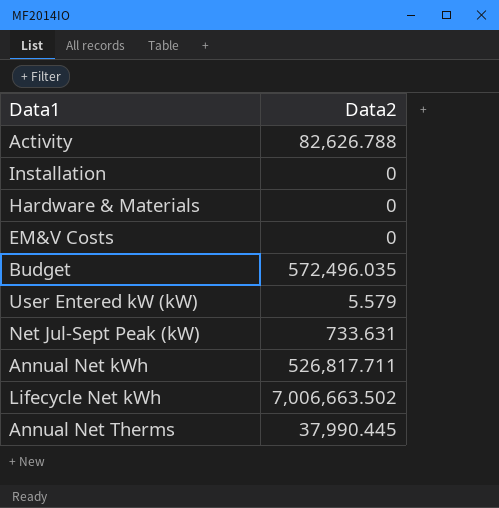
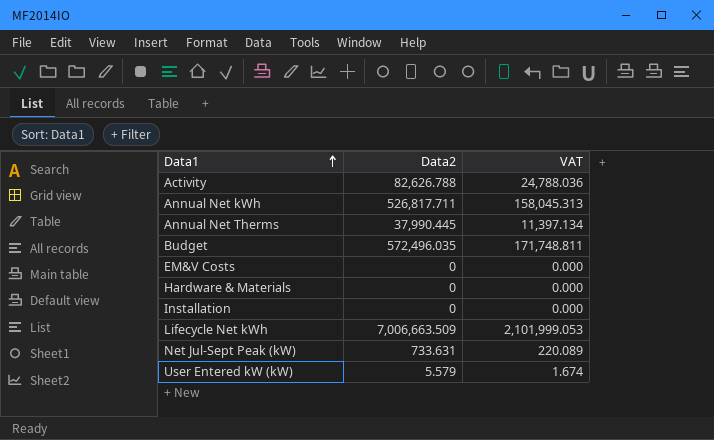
row order: none -> Data1 ascending
column VAT | formula: none -> [Data2] * 0.3
Lifecycle Net kWh | Data2: 7,006,663.502 -> 7,006,663.509

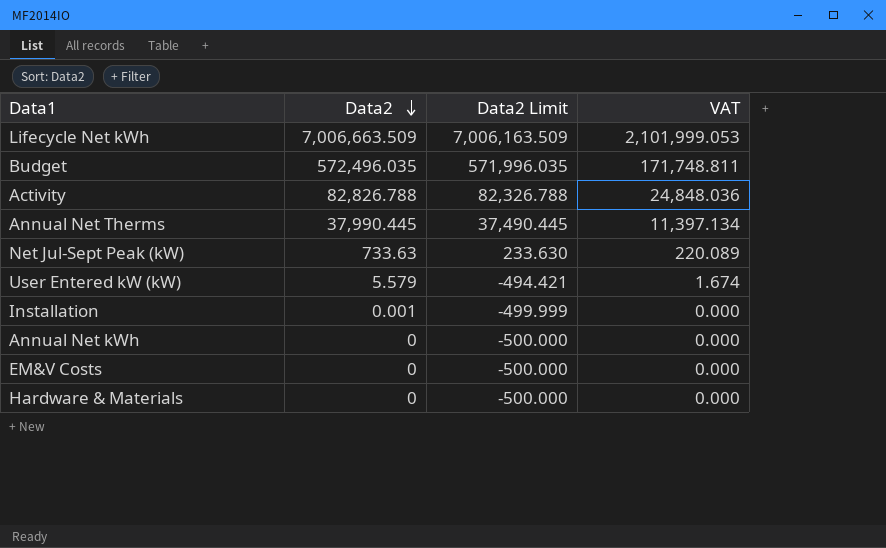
row order: Data1 ascending -> Data2 descending
column Data2 Limit | formula: none -> [Data2] - 500
Activity | Data2: 82,626.788 -> 82,826.788
Activity | VAT: 24,788.036 -> 24,848.036
Net Jul-Sept Peak (kW) | Data2: 733.631 -> 733.63
Installation | Data2: 0 -> 0.001
Annual Net kWh | Data2: 526,817.711 -> 0
Annual Net kWh | VAT: 158,045.313 -> 0.000

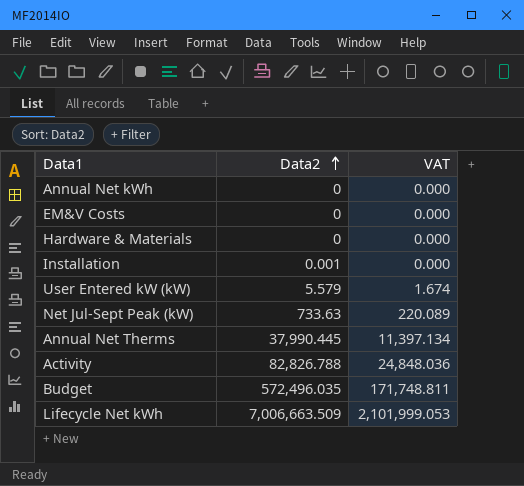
row order: Data2 descending -> Data2 ascending
column Data2 Limit | formula: [Data2] - 500 -> none

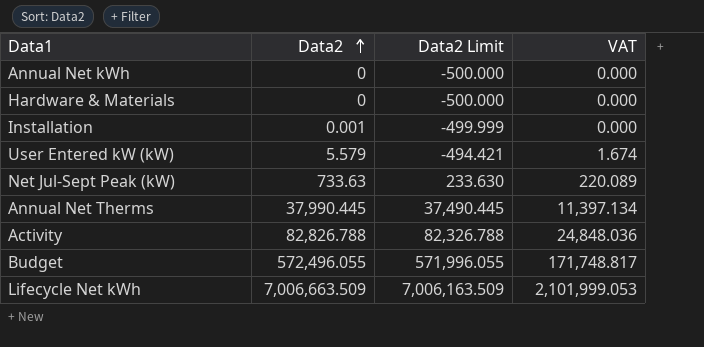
column Data2 Limit | formula: none -> [Data2] - 500
row EM&V Costs: 0 | 0.000 -> none
Budget | Data2: 572,496.035 -> 572,496.055
Budget | VAT: 171,748.811 -> 171,748.817

